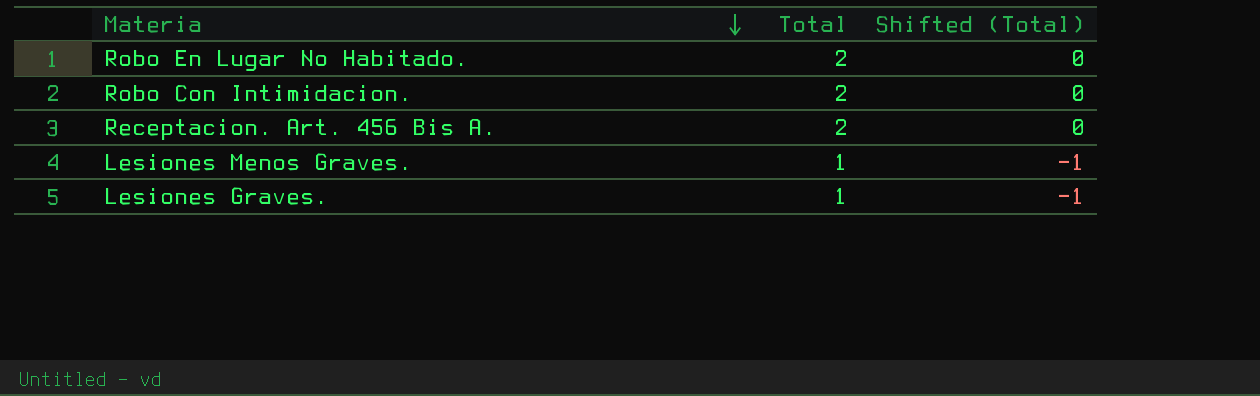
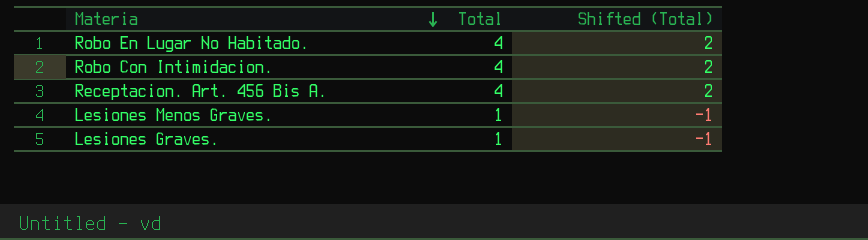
Robo En Lugar No Habitado. | Total: 2 -> 4
Robo En Lugar No Habitado. | Shifted (Total): 0 -> 2
Robo Con Intimidacion. | Total: 2 -> 4
Robo Con Intimidacion. | Shifted (Total): 0 -> 2
Receptacion. Art. 456 Bis A. | Total: 2 -> 4
Receptacion. Art. 456 Bis A. | Shifted (Total): 0 -> 2

